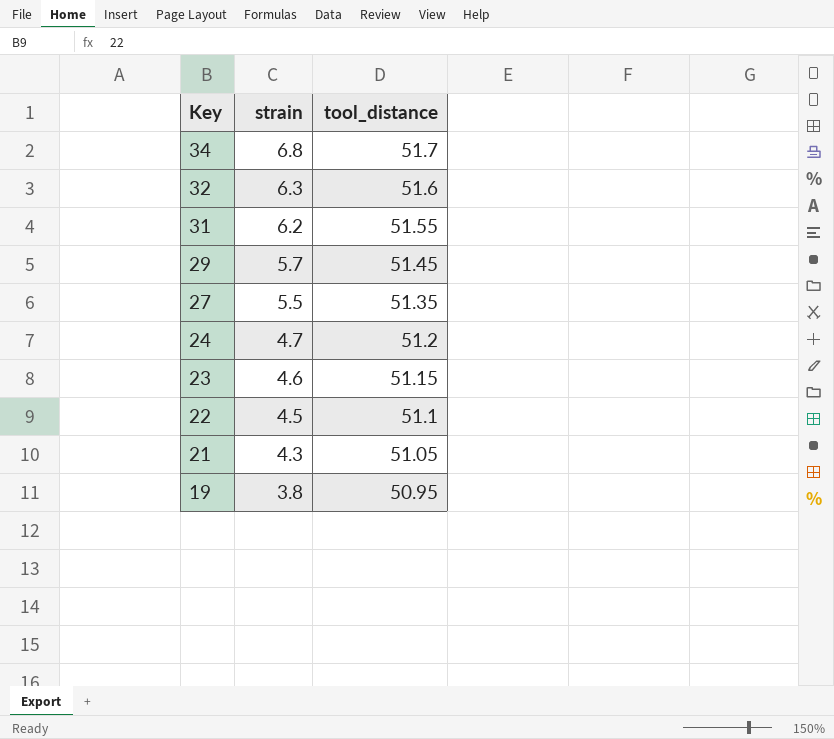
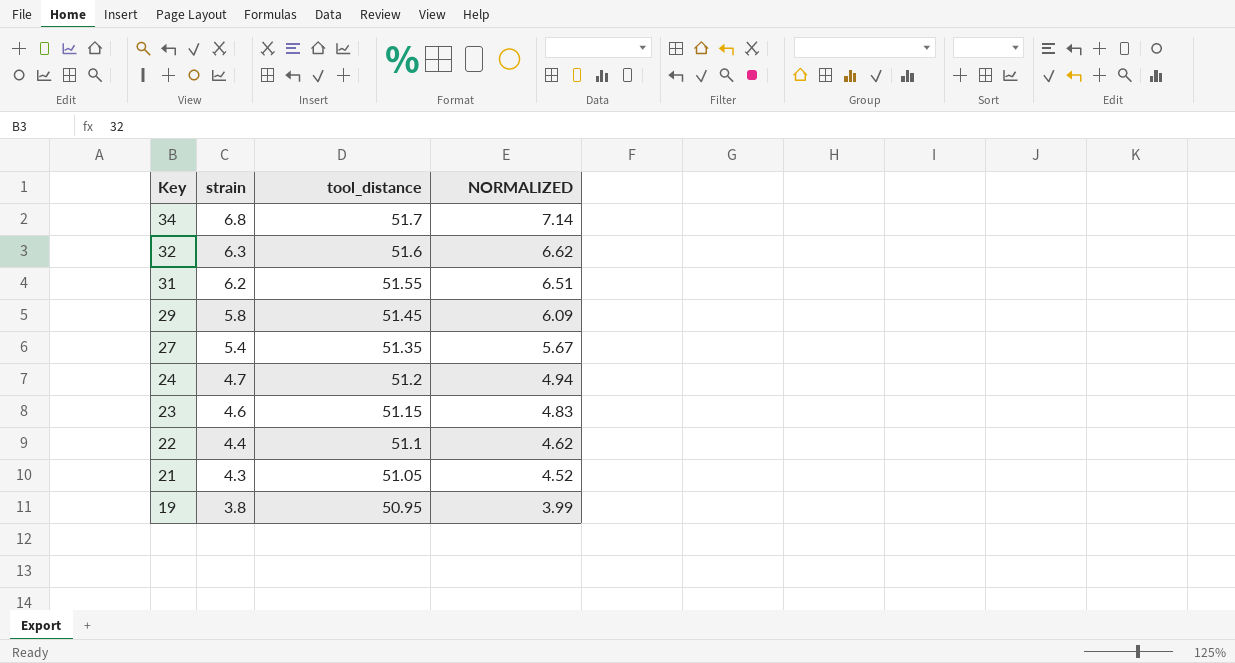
column NORMALIZED | formula: none -> [strain] * 1.05
29 | strain: 5.7 -> 5.8
27 | strain: 5.5 -> 5.4
22 | strain: 4.5 -> 4.4

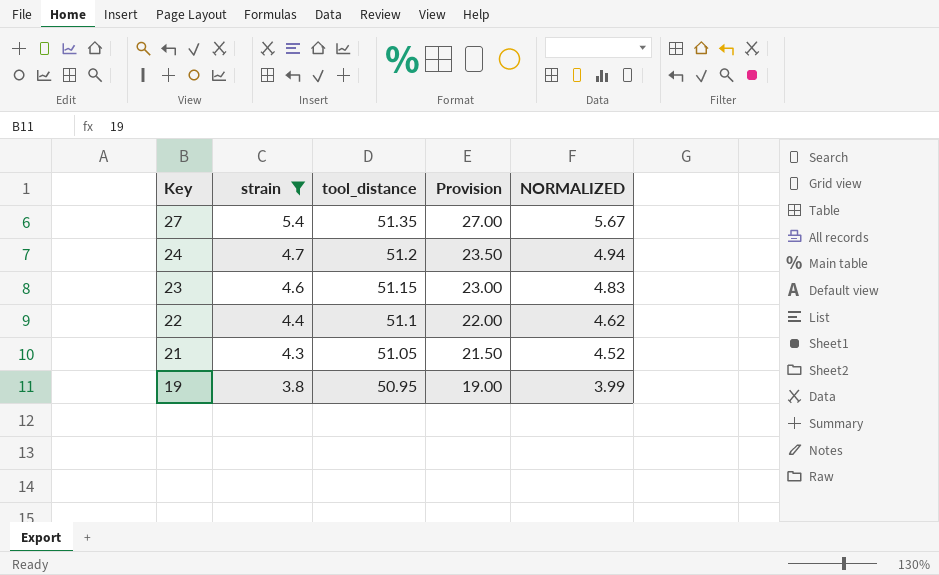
filter: none -> strain <= 5.4
column Provision | formula: none -> [strain] * 5

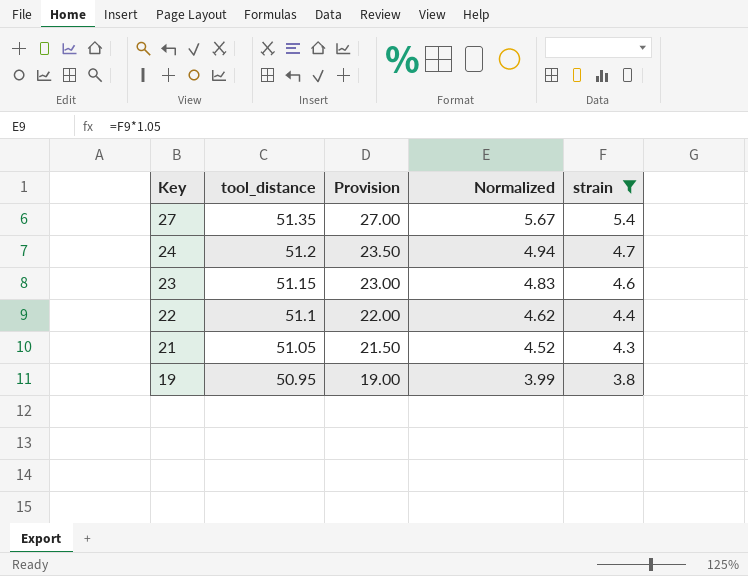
column name: NORMALIZED -> Normalized
column strain | position: 2 -> 5

